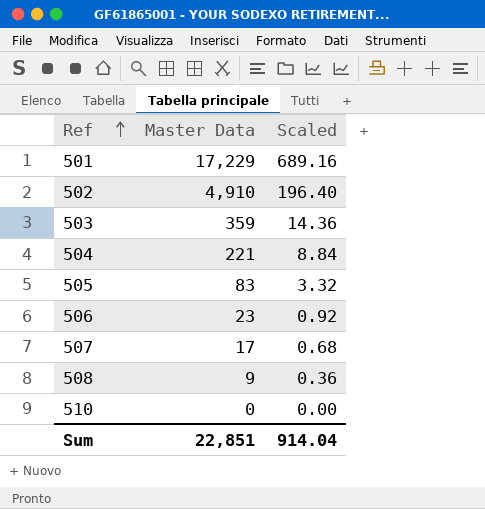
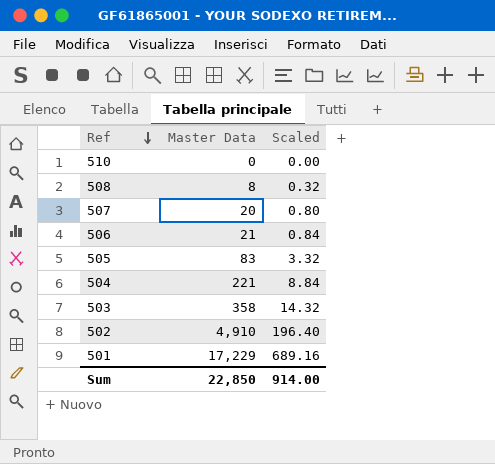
row order: Ref ascending -> Ref descending
508 | Master Data: 9 -> 8
508 | Scaled: 0.36 -> 0.32
507 | Master Data: 17 -> 20
507 | Scaled: 0.68 -> 0.80
506 | Master Data: 23 -> 21
506 | Scaled: 0.92 -> 0.84
503 | Master Data: 359 -> 358
503 | Scaled: 14.36 -> 14.32
Sum | Master Data: 22,851 -> 22,850
Sum | Scaled: 914.04 -> 914.00

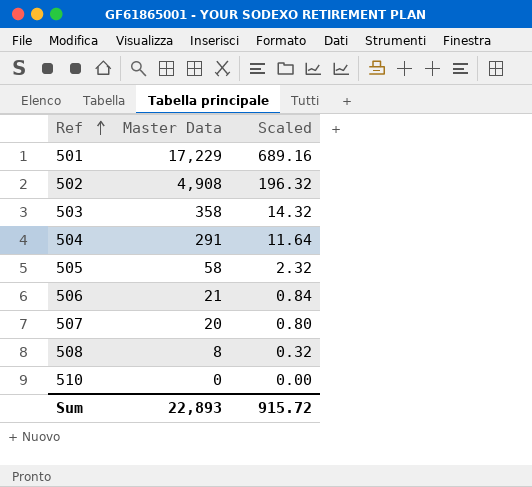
row order: Ref descending -> Ref ascending
502 | Master Data: 4,910 -> 4,908
502 | Scaled: 196.40 -> 196.32
504 | Master Data: 221 -> 291
504 | Scaled: 8.84 -> 11.64
505 | Master Data: 83 -> 58
505 | Scaled: 3.32 -> 2.32
Sum | Master Data: 22,850 -> 22,893
Sum | Scaled: 914.00 -> 915.72

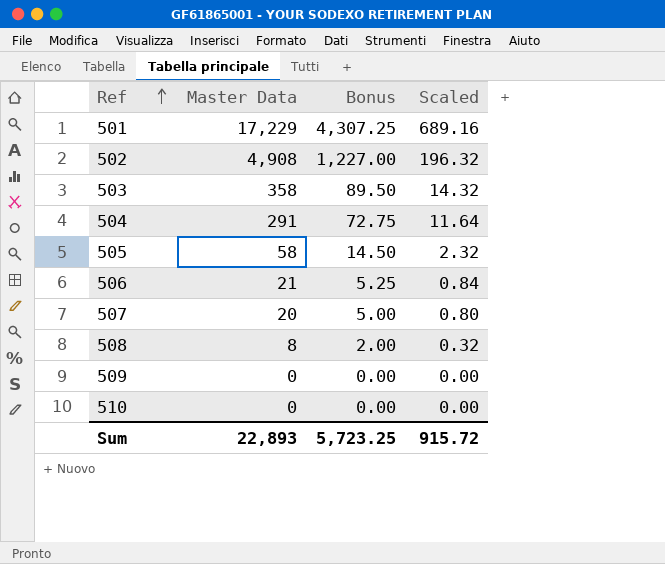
column Bonus | formula: none -> [Master Data] * 0.25
row 509: none -> 0 | 0.00 | 0.00

